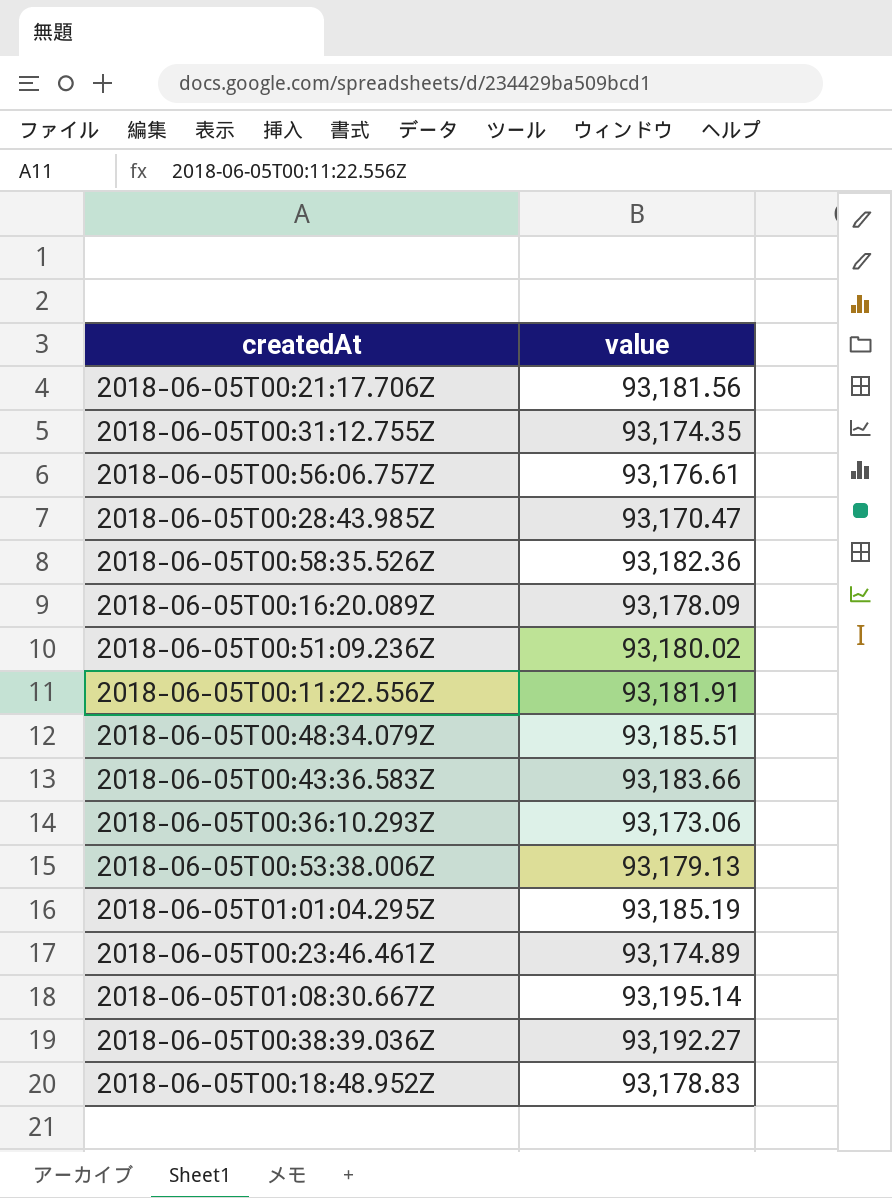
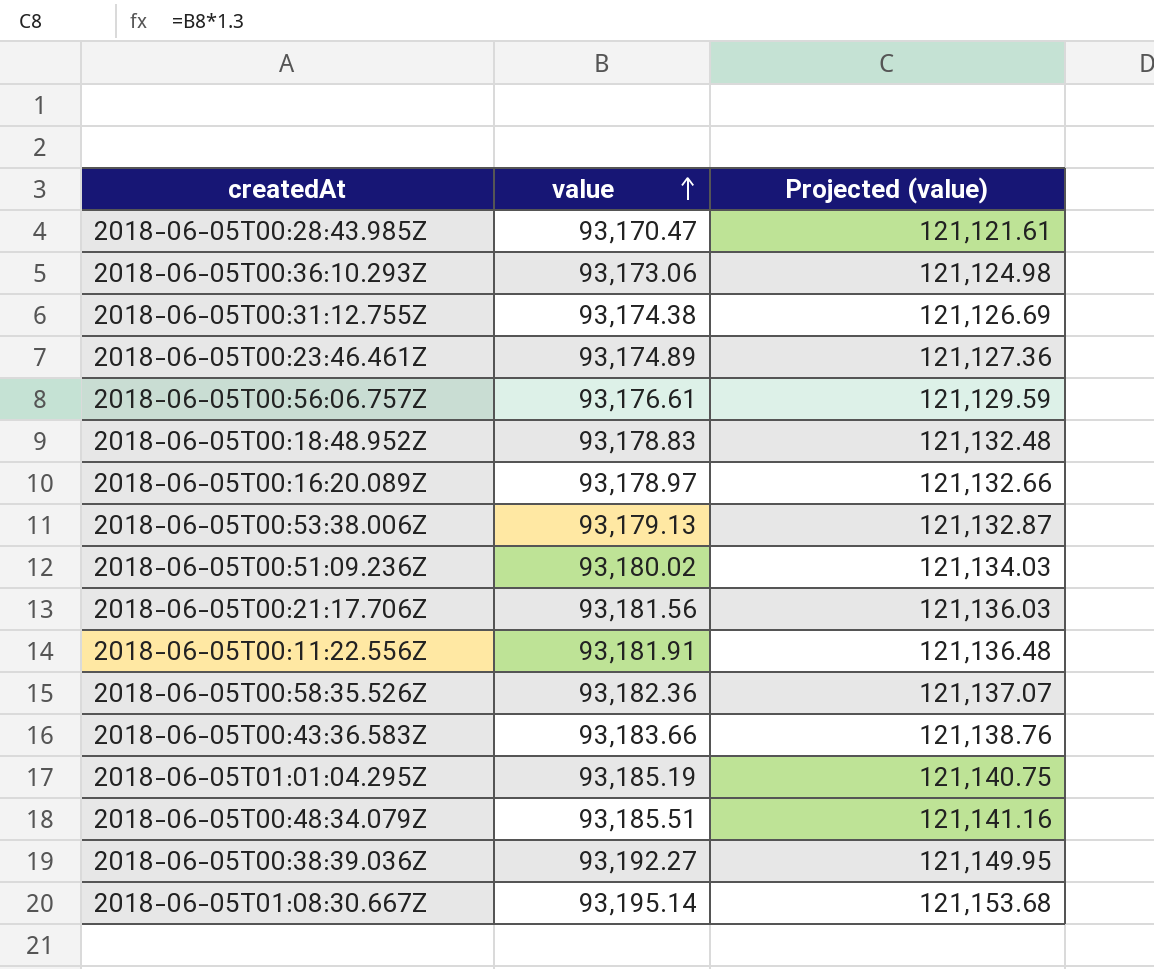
row order: none -> value ascending
column Projected (value) | formula: none -> [value] * 1.3
2018-06-05T00:31:12.755Z | value: 93,174.35 -> 93,174.38
2018-06-05T00:16:20.089Z | value: 93,178.09 -> 93,178.97

